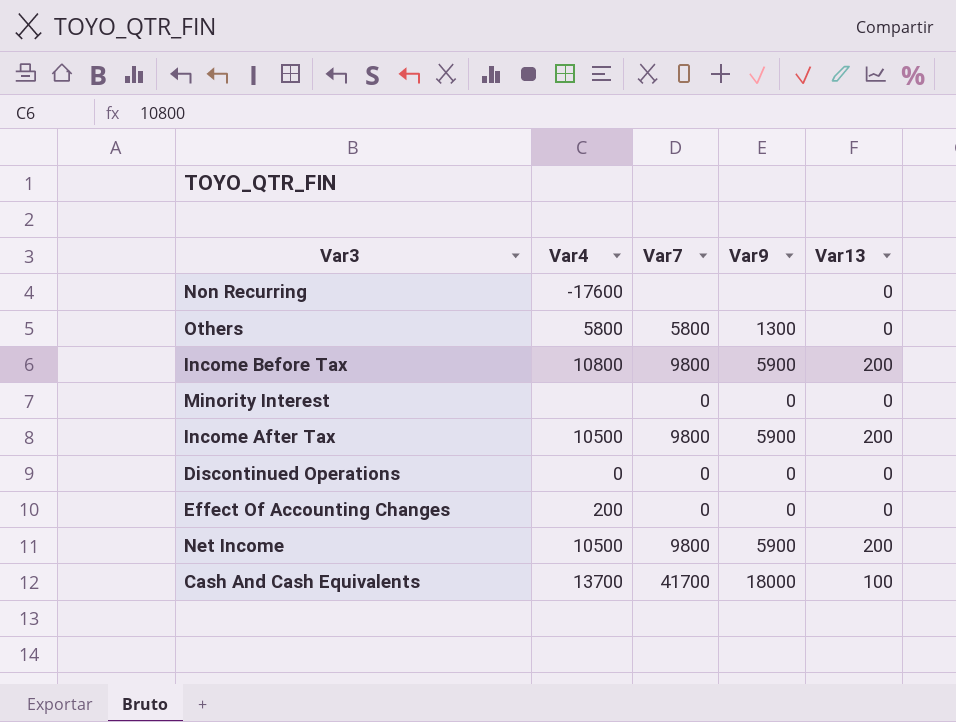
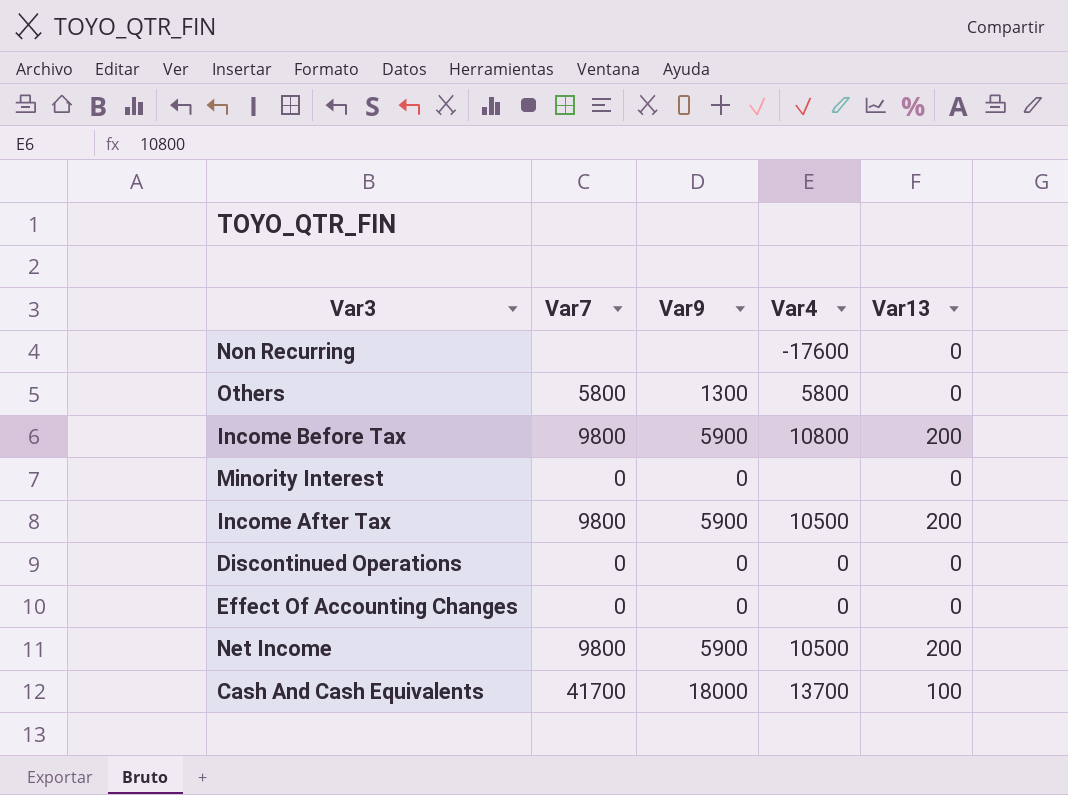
column Var4 | position: 2 -> 4
Effect Of Accounting Changes | Var4: 200 -> 0

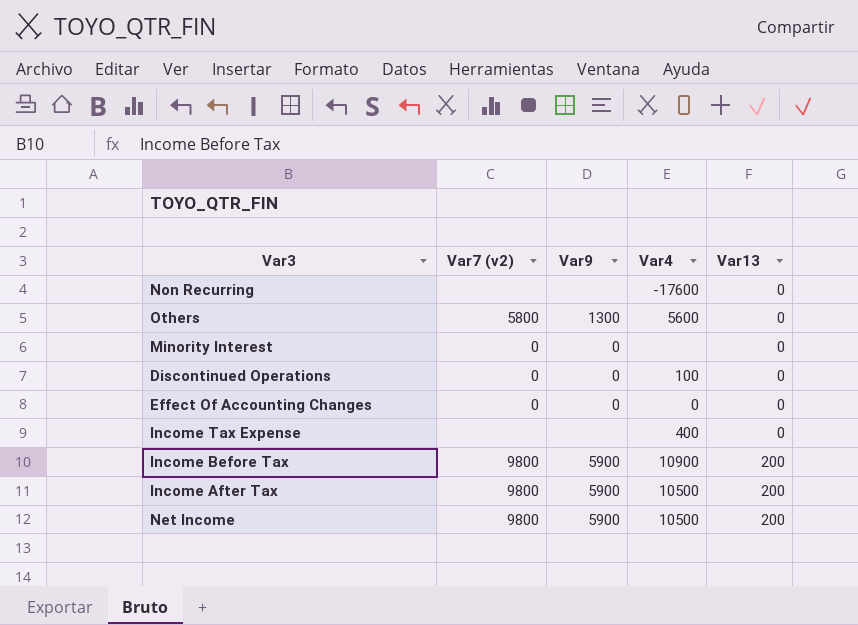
row order: none -> Var13 ascending
column name: Var7 -> Var7 (v2)
row Cash And Cash Equivalents: 41700 | 18000 | 13700 | 100 -> none
Others | Var4: 5800 -> 5600
Discontinued Operations | Var4: 0 -> 100
row Income Tax Expense: none -> none | none | 400 | 0
Income Before Tax | Var4: 10800 -> 10900

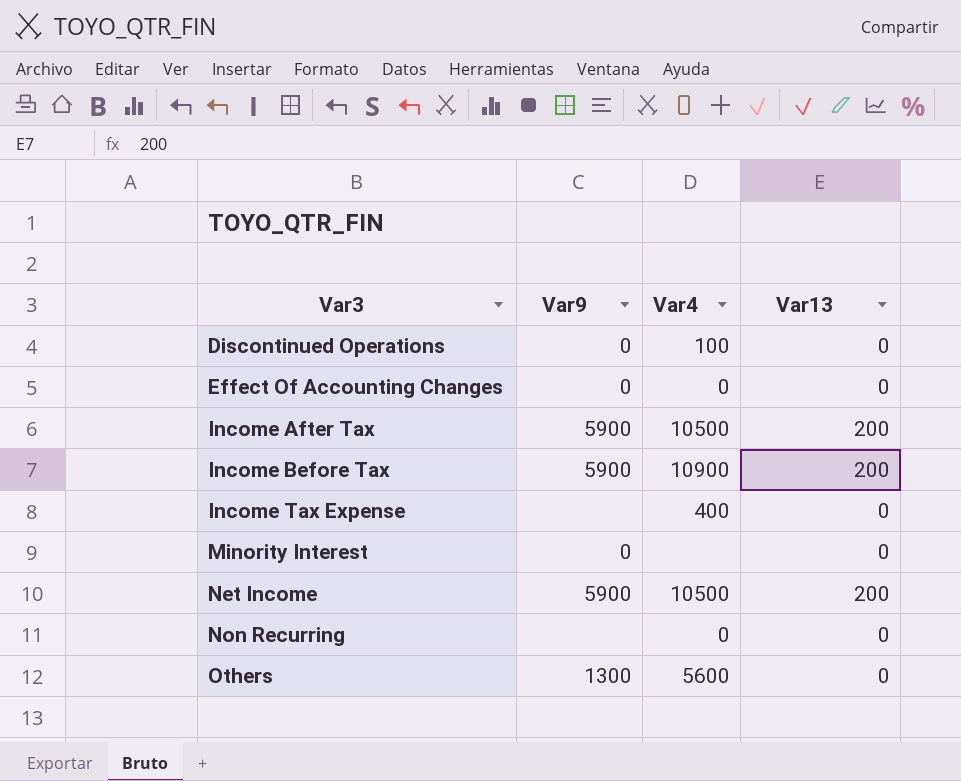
row order: Var13 ascending -> Var3 ascending
column Var7 (v2) | position: 2 -> none
Non Recurring | Var4: -17600 -> 0

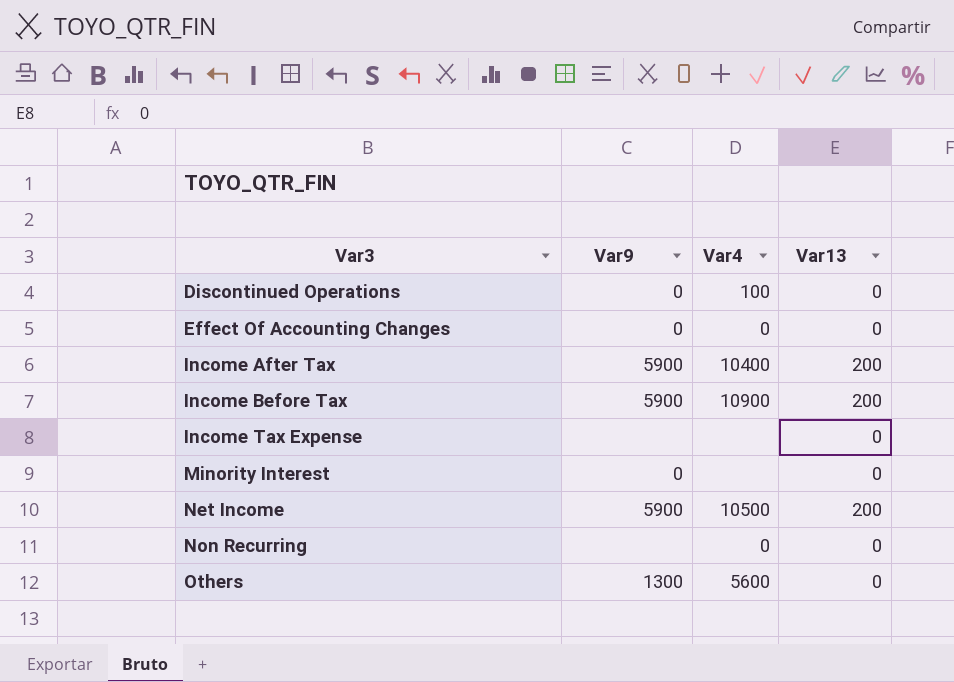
Income After Tax | Var4: 10500 -> 10400
Income Tax Expense | Var4: 400 -> none

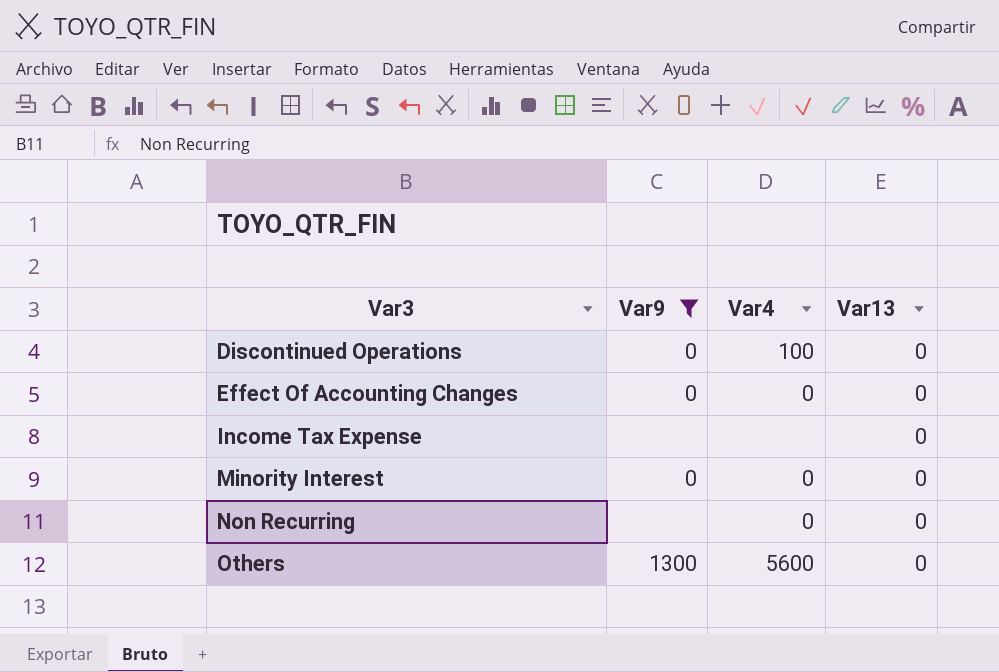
filter: none -> Var9 != 5900
Minority Interest | Var4: none -> 0

